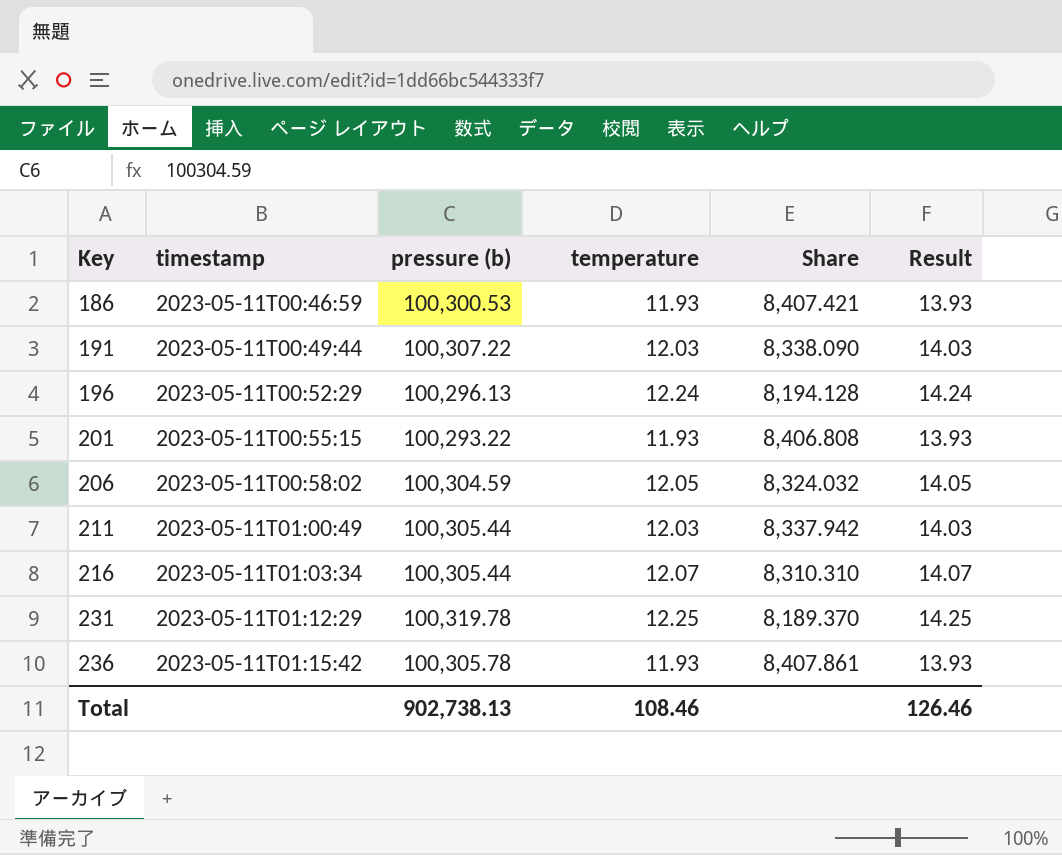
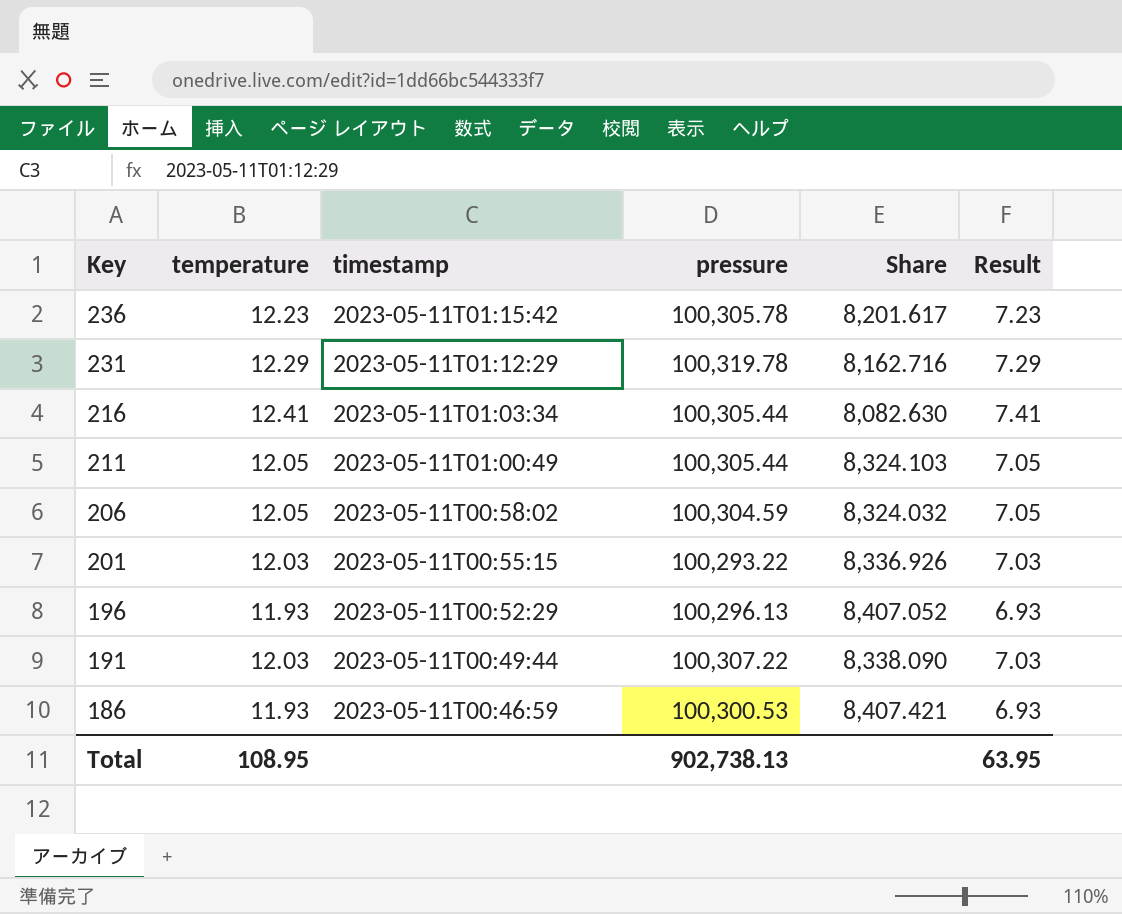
row order: Key ascending -> Key descending
column temperature | position: 4 -> 2
column name: pressure (b) -> pressure
column Result | formula: [temperature] + 2 -> [temperature] - 5
236 | temperature: 11.93 -> 12.23
236 | Share: 8,407.861 -> 8,201.617
231 | temperature: 12.25 -> 12.29
231 | Share: 8,189.370 -> 8,162.716
216 | temperature: 12.07 -> 12.41
216 | Share: 8,310.310 -> 8,082.630
211 | temperature: 12.03 -> 12.05
211 | Share: 8,337.942 -> 8,324.103
201 | temperature: 11.93 -> 12.03
201 | Share: 8,406.808 -> 8,336.926
196 | temperature: 12.24 -> 11.93
196 | Share: 8,194.128 -> 8,407.052
Total | temperature: 108.46 -> 108.95
Total | Result: 126.46 -> 63.95

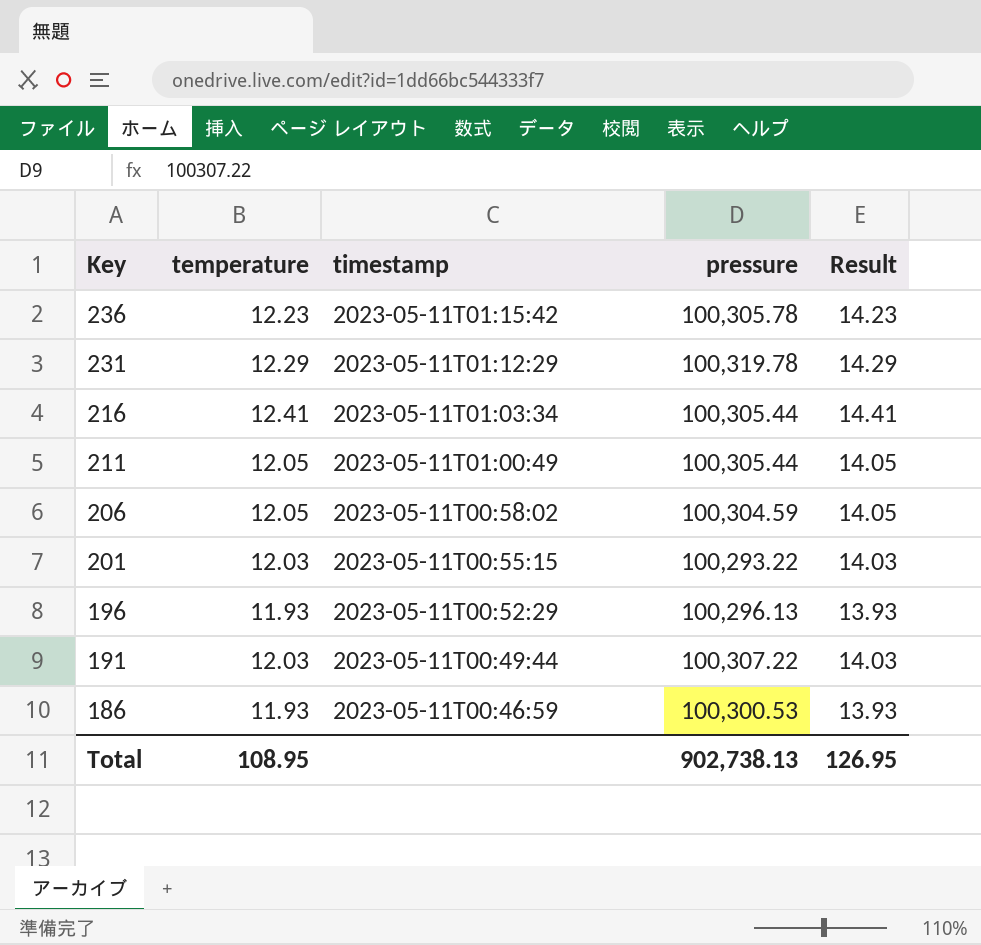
column Share | formula: [pressure] / [temperature] -> none
column Result | formula: [temperature] - 5 -> [temperature] + 2
Total | Result: 63.95 -> 126.95

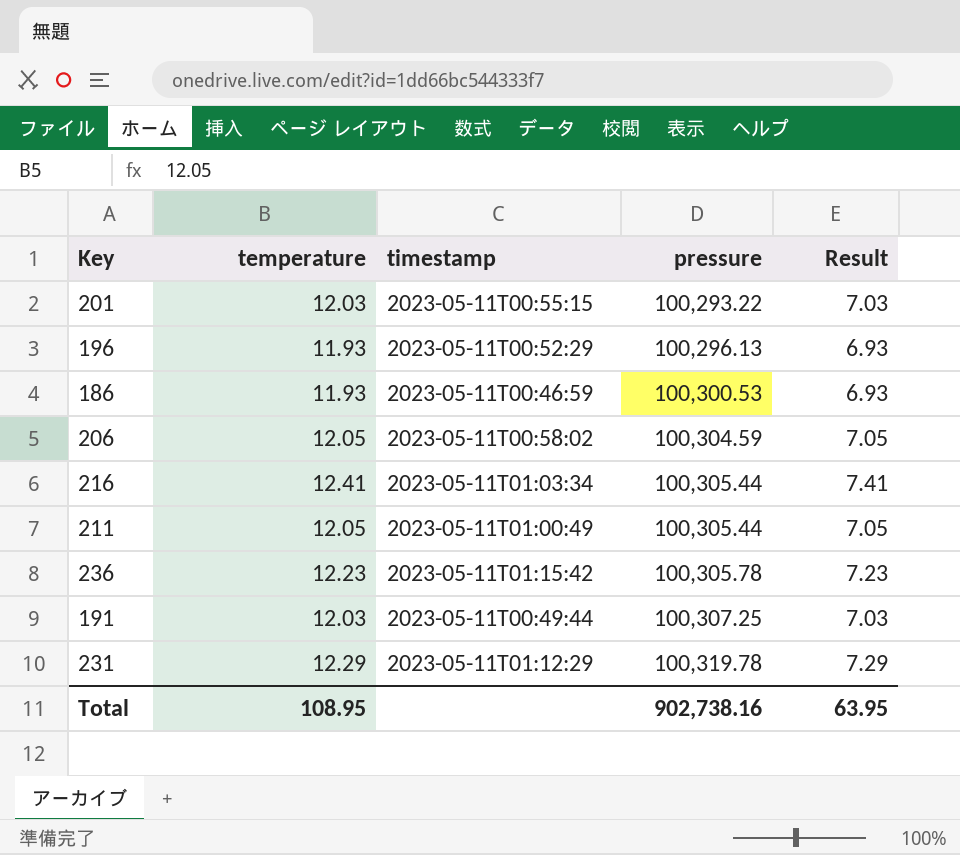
row order: Key descending -> pressure ascending
column Result | formula: [temperature] + 2 -> [temperature] - 5
191 | pressure: 100,307.22 -> 100,307.25
Total | pressure: 902,738.13 -> 902,738.16
Total | Result: 126.95 -> 63.95

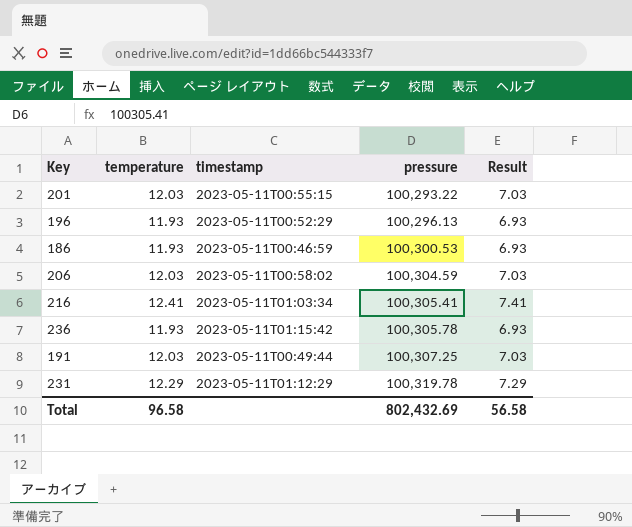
row 211: 12.05 | 2023-05-11T01:00:49 | 100,305.44 | 7.05 -> none
206 | temperature: 12.05 -> 12.03
206 | Result: 7.05 -> 7.03
216 | pressure: 100,305.44 -> 100,305.41
236 | temperature: 12.23 -> 11.93
236 | Result: 7.23 -> 6.93
Total | temperature: 108.95 -> 96.58
Total | pressure: 902,738.16 -> 802,432.69
Total | Result: 63.95 -> 56.58

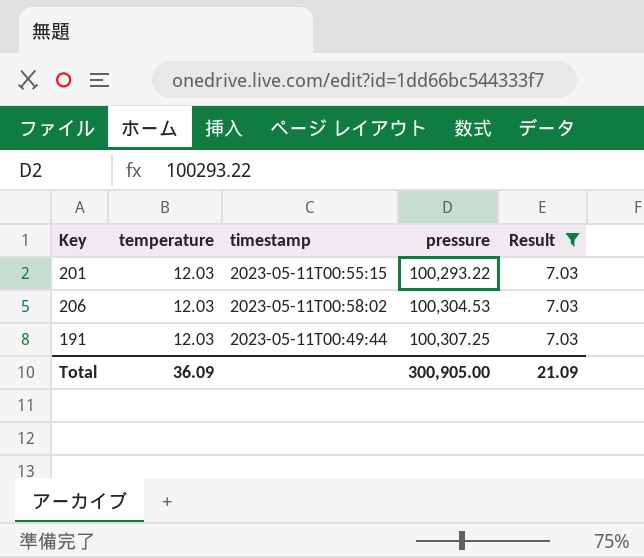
filter: none -> Result = 7.03
206 | pressure: 100,304.59 -> 100,304.53
Total | temperature: 96.58 -> 36.09
Total | pressure: 802,432.69 -> 300,905.00
Total | Result: 56.58 -> 21.09

